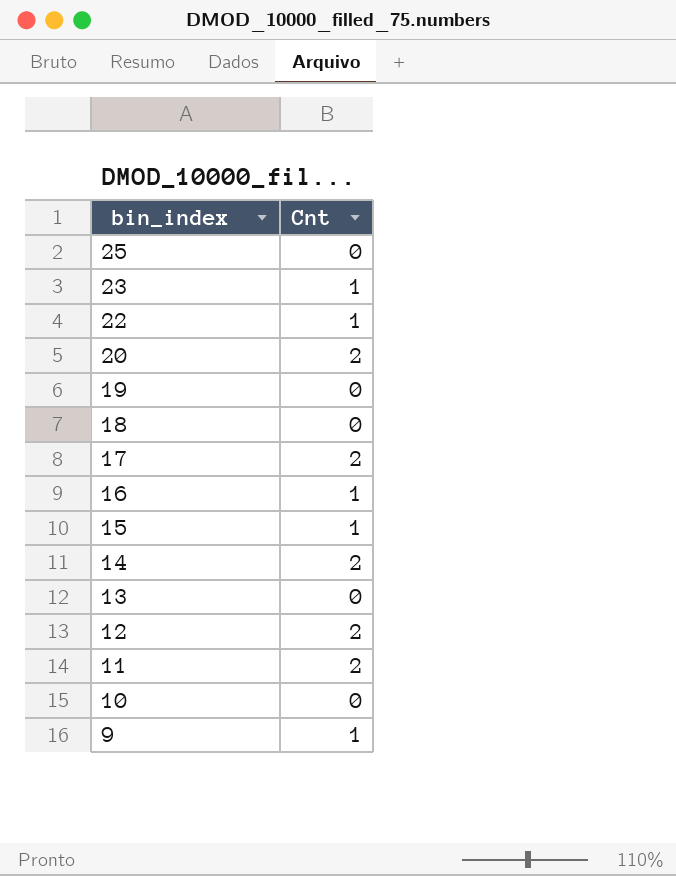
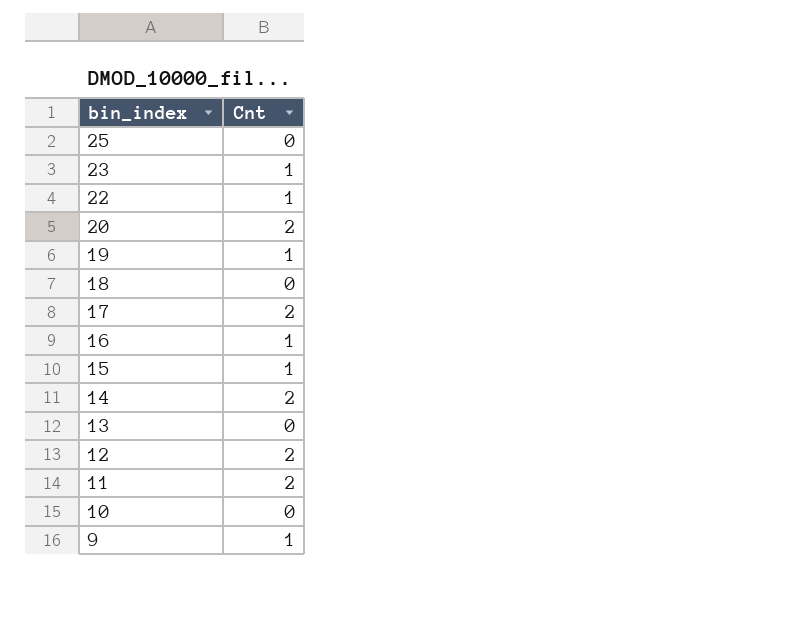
19 | Cnt: 0 -> 1

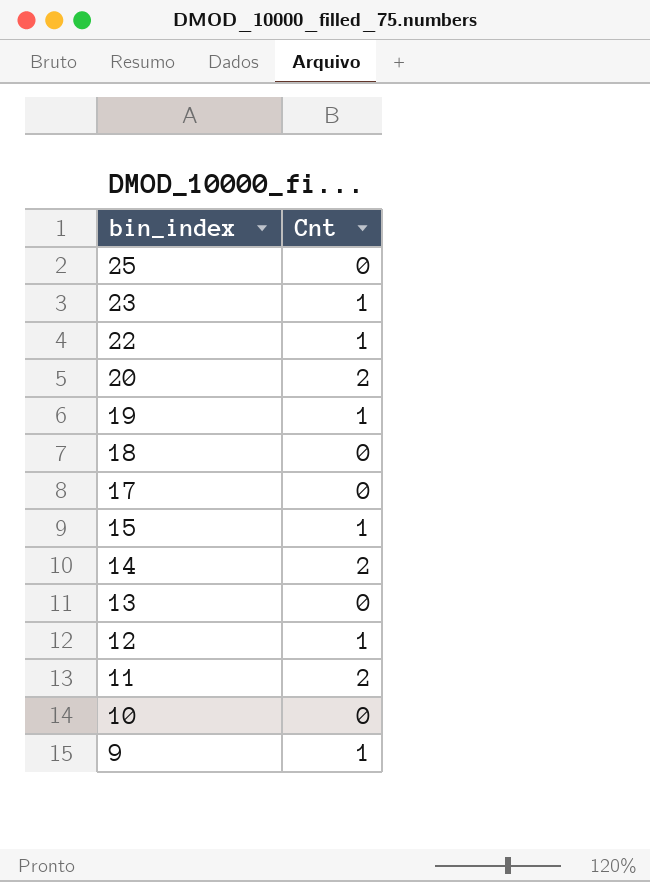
row 16: 1 -> none
17 | Cnt: 2 -> 0
12 | Cnt: 2 -> 1

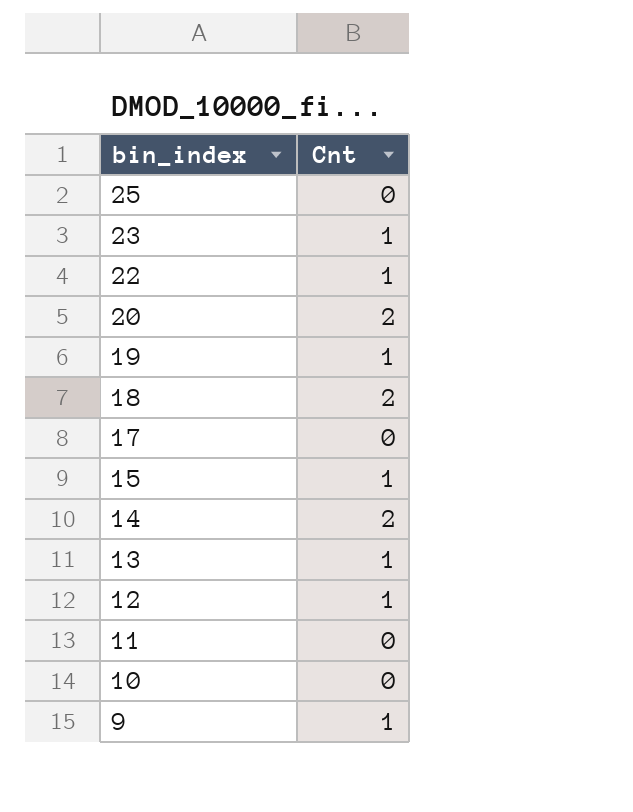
18 | Cnt: 0 -> 2
13 | Cnt: 0 -> 1
11 | Cnt: 2 -> 0

